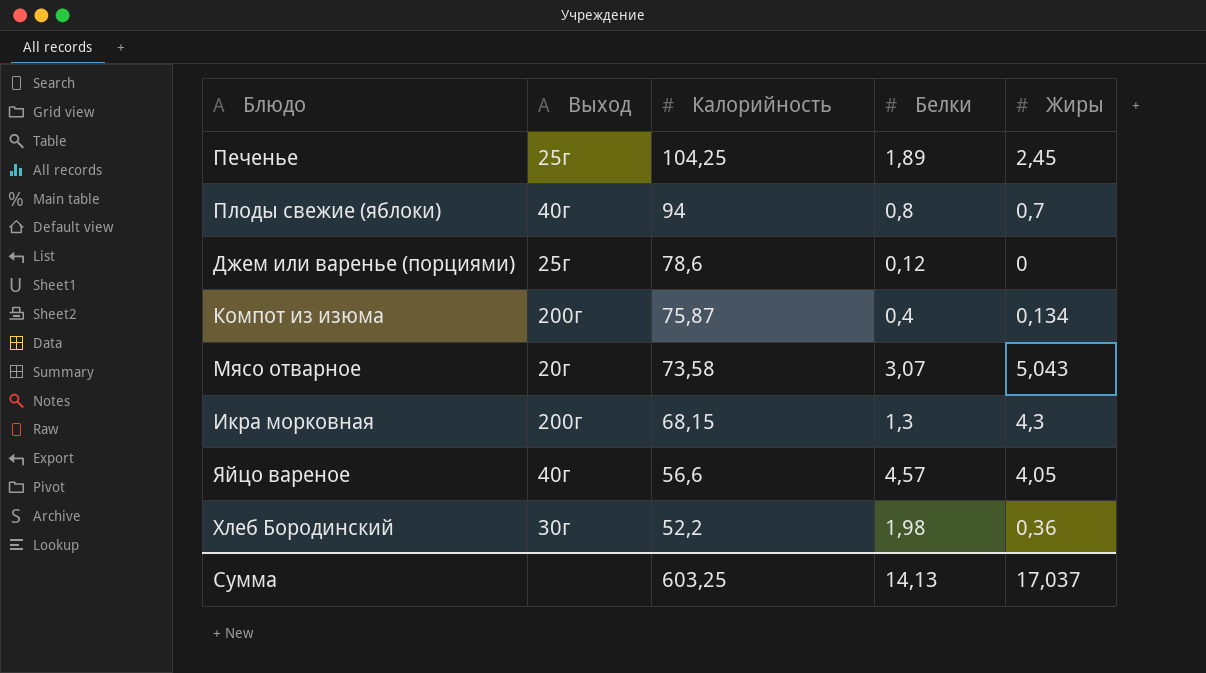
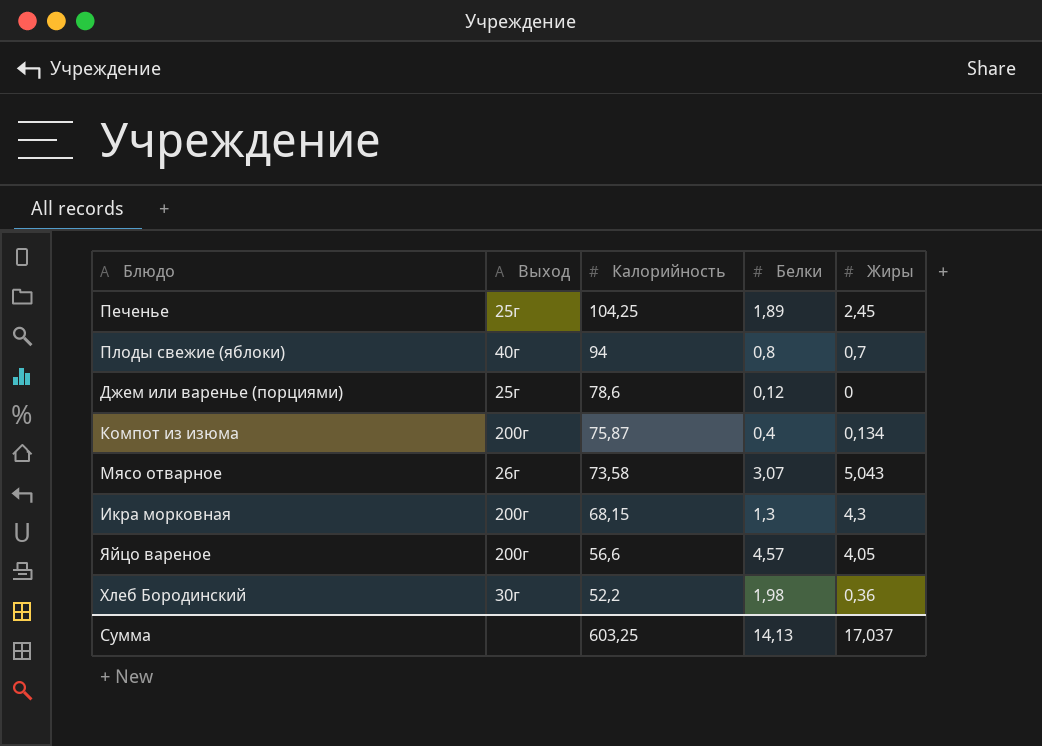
Мясо отварное | Выход: 20г -> 26г
Яйцо вареное | Выход: 40г -> 200г

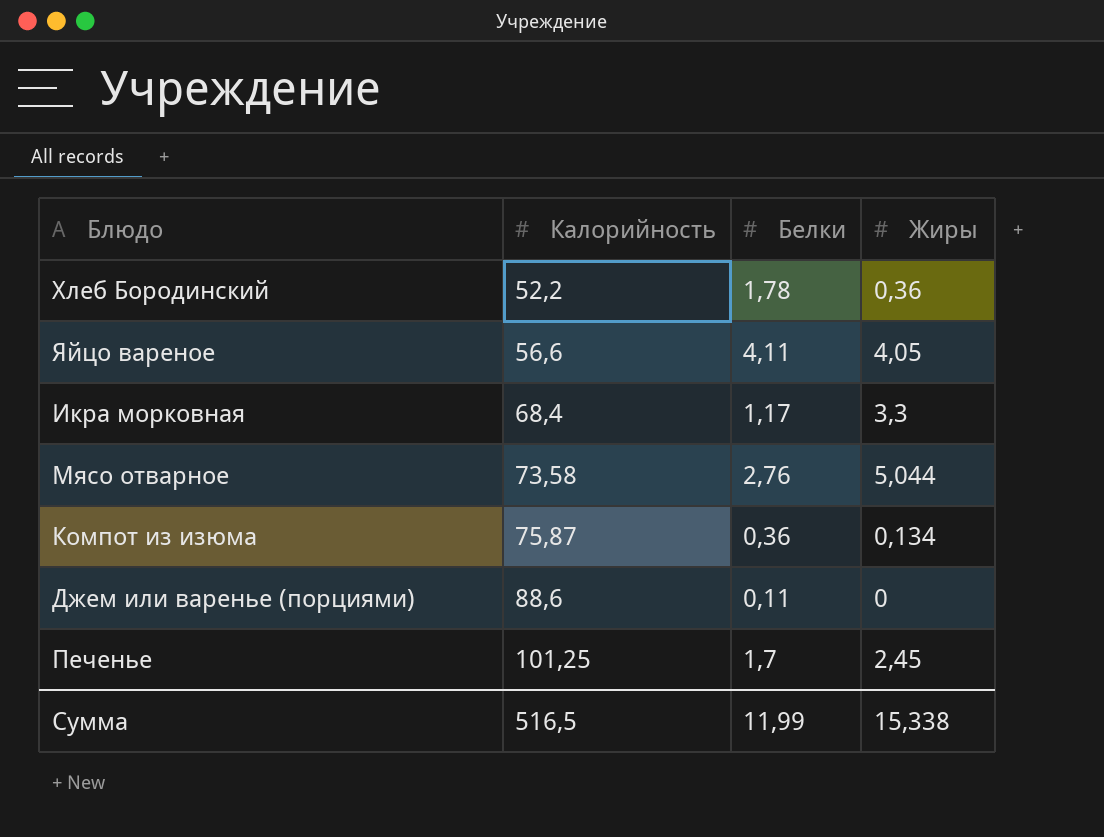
row order: Калорийность descending -> Калорийность ascending
column Выход | position: 2 -> none
row Плоды свежие (яблоки): 40г | 94 | 0,8 | 0,7 -> none
Хлеб Бородинский | Белки: 1,98 -> 1,78
Яйцо вареное | Белки: 4,57 -> 4,11
Икра морковная | Калорийность: 68,15 -> 68,4
Икра морковная | Белки: 1,3 -> 1,17
Икра морковная | Жиры: 4,3 -> 3,3
Мясо отварное | Белки: 3,07 -> 2,76
Мясо отварное | Жиры: 5,043 -> 5,044
Компот из изюма | Белки: 0,4 -> 0,36
Джем или варенье (порциями) | Калорийность: 78,6 -> 88,6
Джем или варенье (порциями) | Белки: 0,12 -> 0,11
Печенье | Калорийность: 104,25 -> 101,25
Печенье | Белки: 1,89 -> 1,7
Сумма | Калорийность: 603,25 -> 516,5
Сумма | Белки: 14,13 -> 11,99
Сумма | Жиры: 17,037 -> 15,338

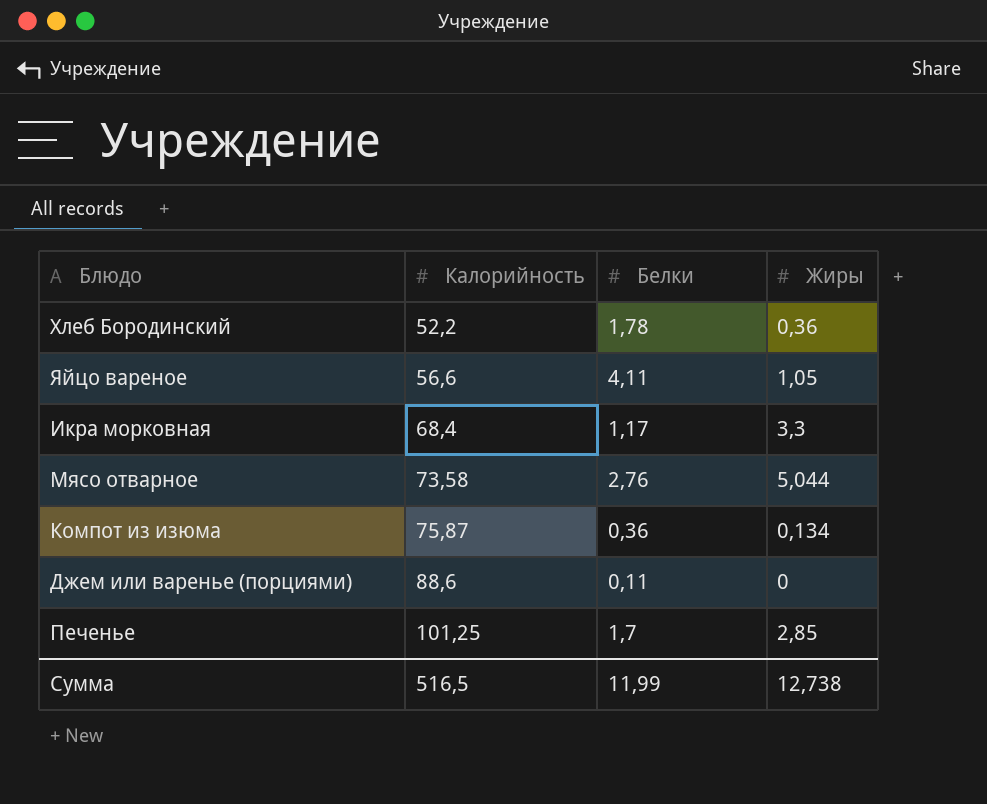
Яйцо вареное | Жиры: 4,05 -> 1,05
Печенье | Жиры: 2,45 -> 2,85
Сумма | Жиры: 15,338 -> 12,738

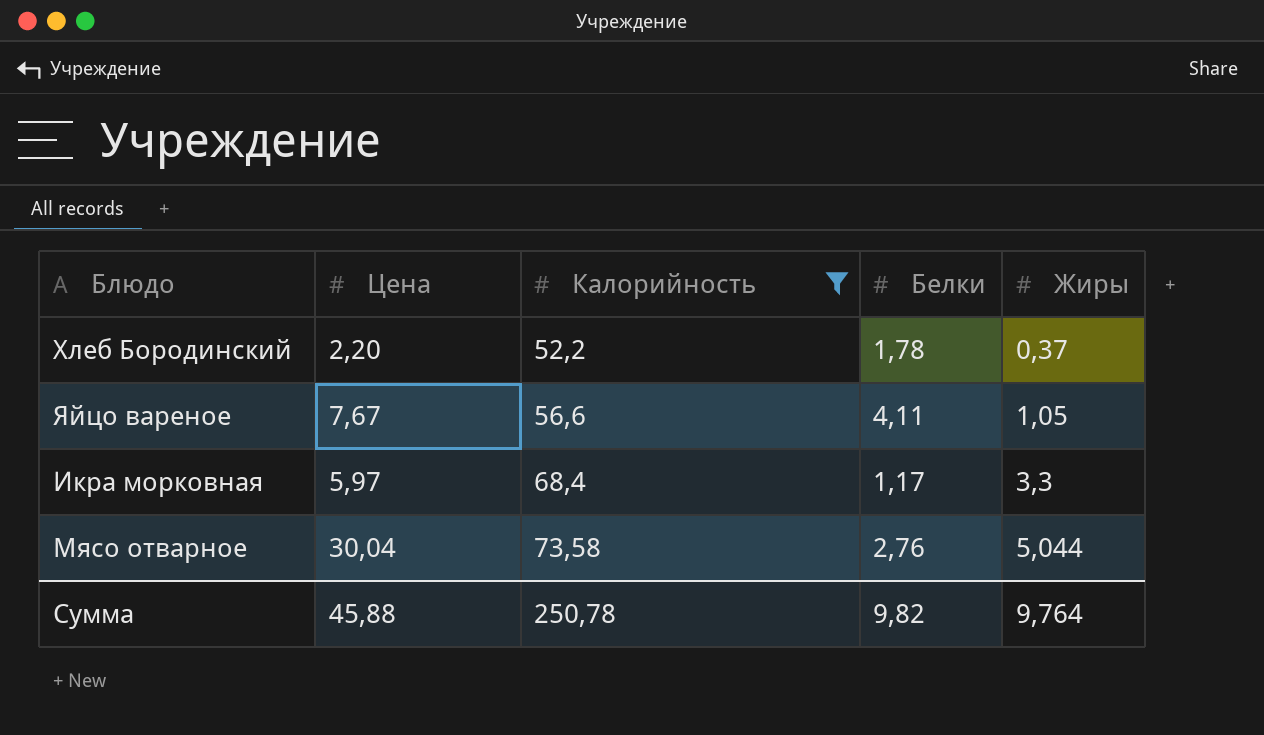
filter: none -> Калорийность <= 73,58
column Цена | position: none -> 2
Хлеб Бородинский | Жиры: 0,36 -> 0,37
Сумма | Калорийность: 516,5 -> 250,78
Сумма | Белки: 11,99 -> 9,82
Сумма | Жиры: 12,738 -> 9,764

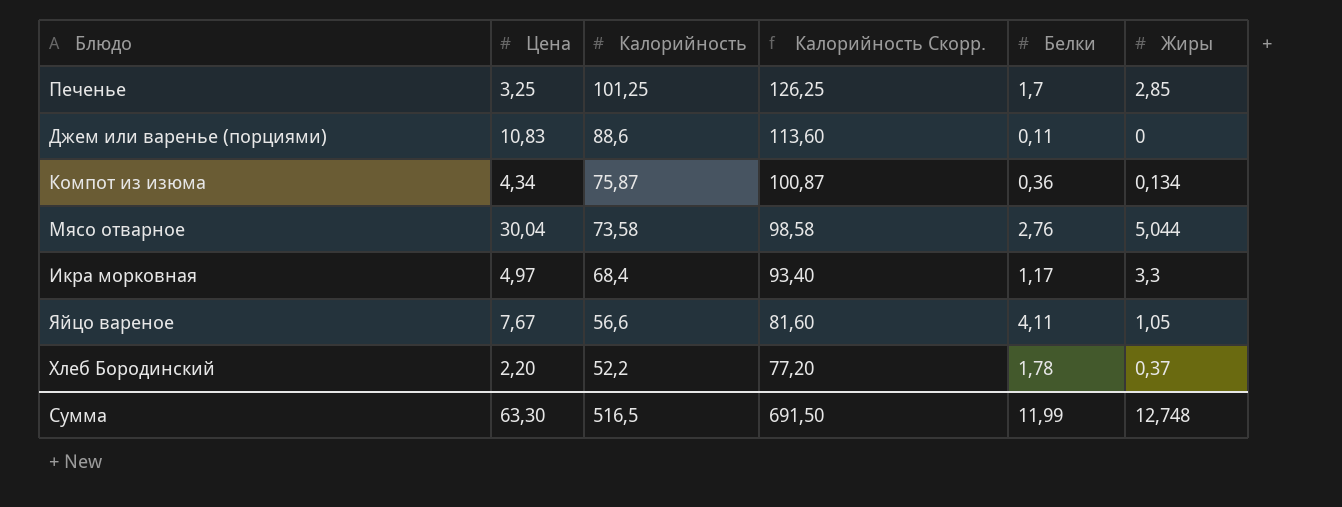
filter: Калорийность <= 73,58 -> none
row order: Калорийность ascending -> Калорийность descending
column Калорийность Скорр. | formula: none -> [Калорийность] + 25
Икра морковная | Цена: 5,97 -> 4,97
Сумма | Цена: 45,88 -> 63,30
Сумма | Калорийность: 250,78 -> 516,5
Сумма | Белки: 9,82 -> 11,99
Сумма | Жиры: 9,764 -> 12,748

